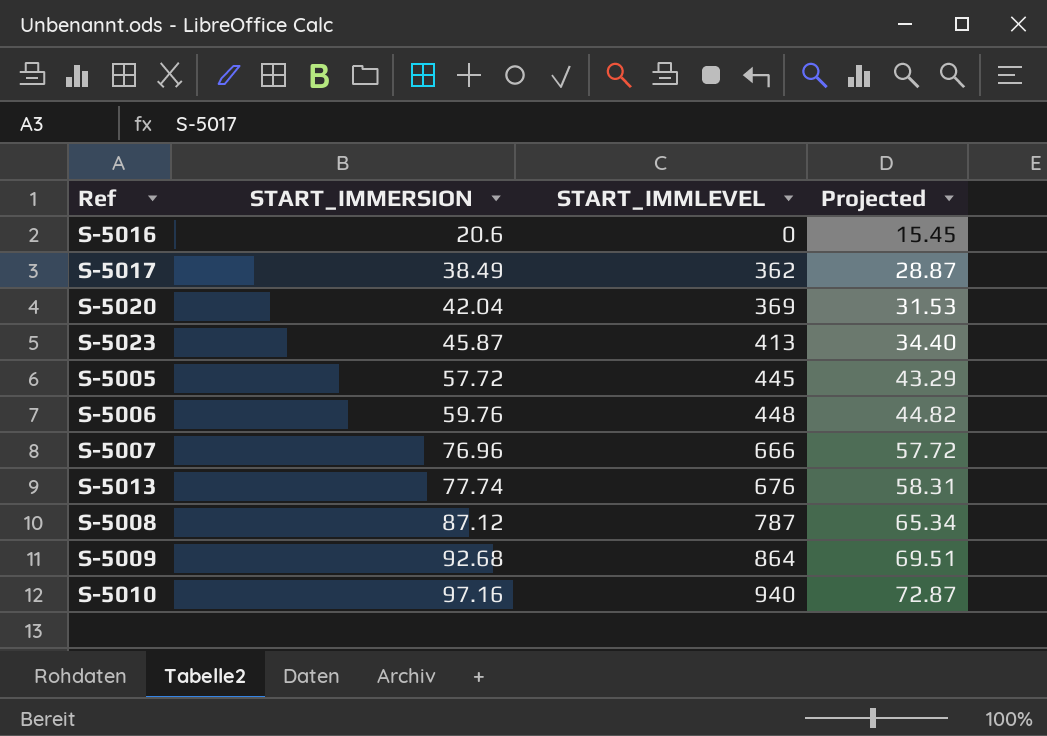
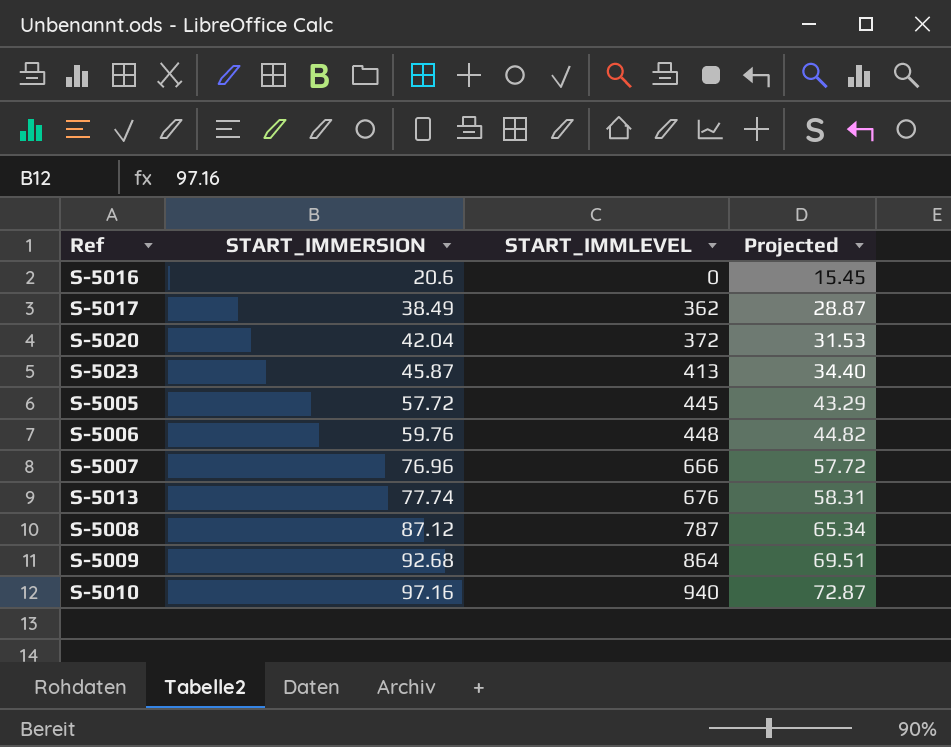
S-5020 | START_IMMLEVEL: 369 -> 372

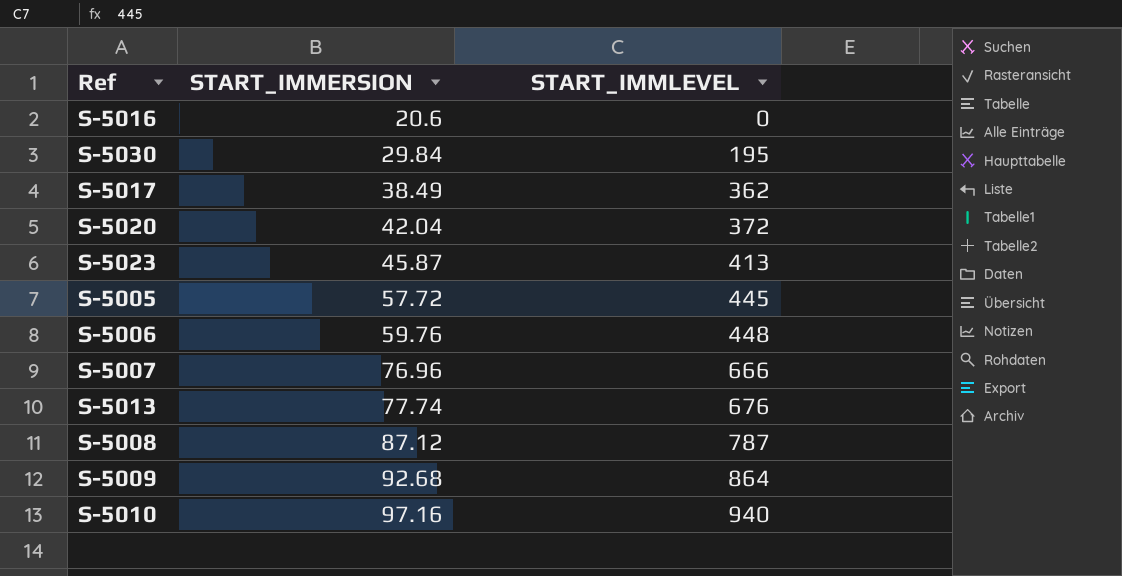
column Projected | formula: [START_IMMERSION] * 0.75 -> none
row S-5030: none -> 29.84 | 195

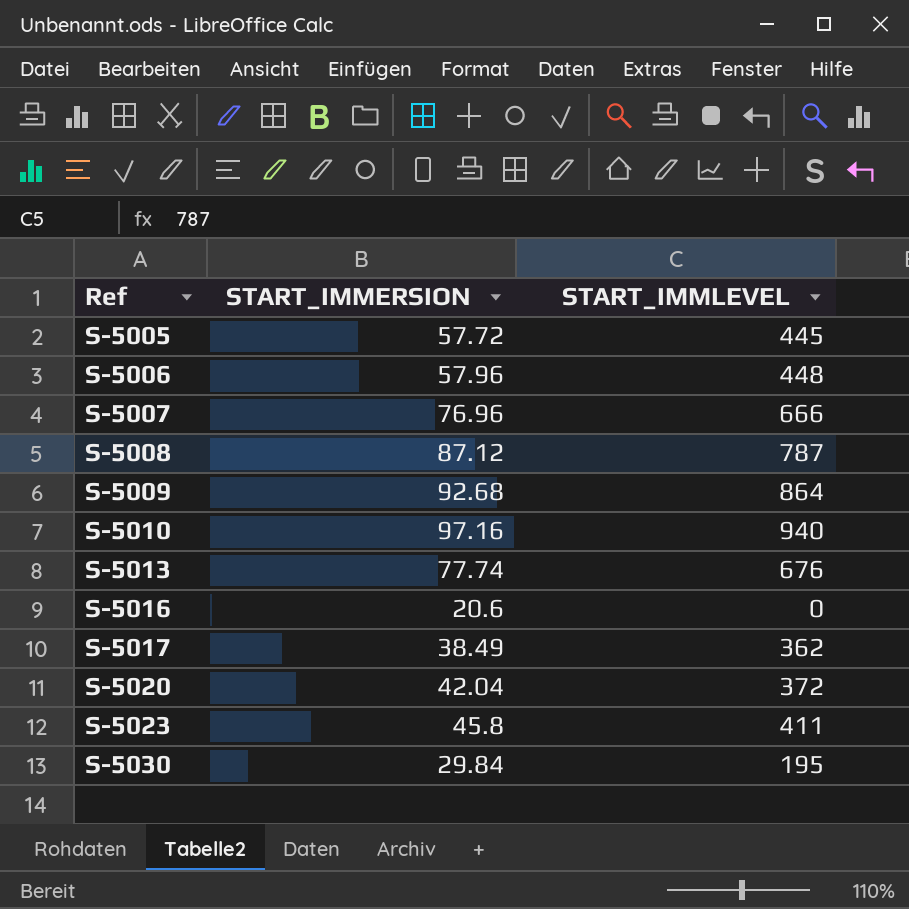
row order: START_IMMERSION ascending -> Ref ascending
S-5006 | START_IMMERSION: 59.76 -> 57.96
S-5023 | START_IMMERSION: 45.87 -> 45.8
S-5023 | START_IMMLEVEL: 413 -> 411

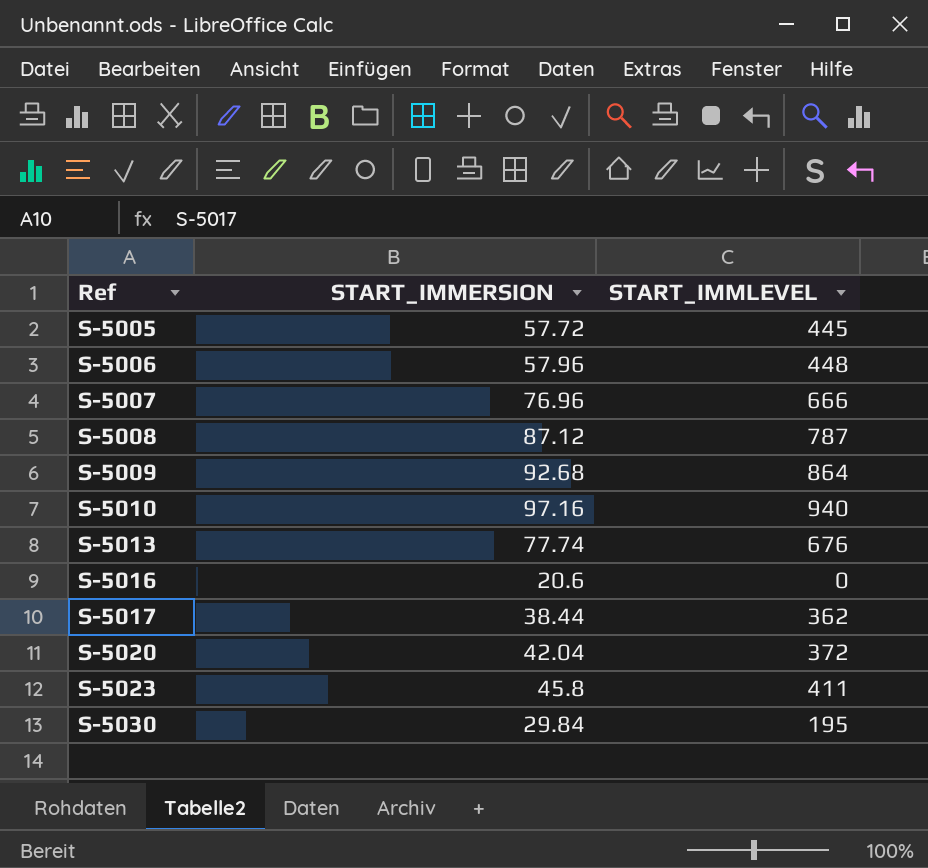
S-5017 | START_IMMERSION: 38.49 -> 38.44

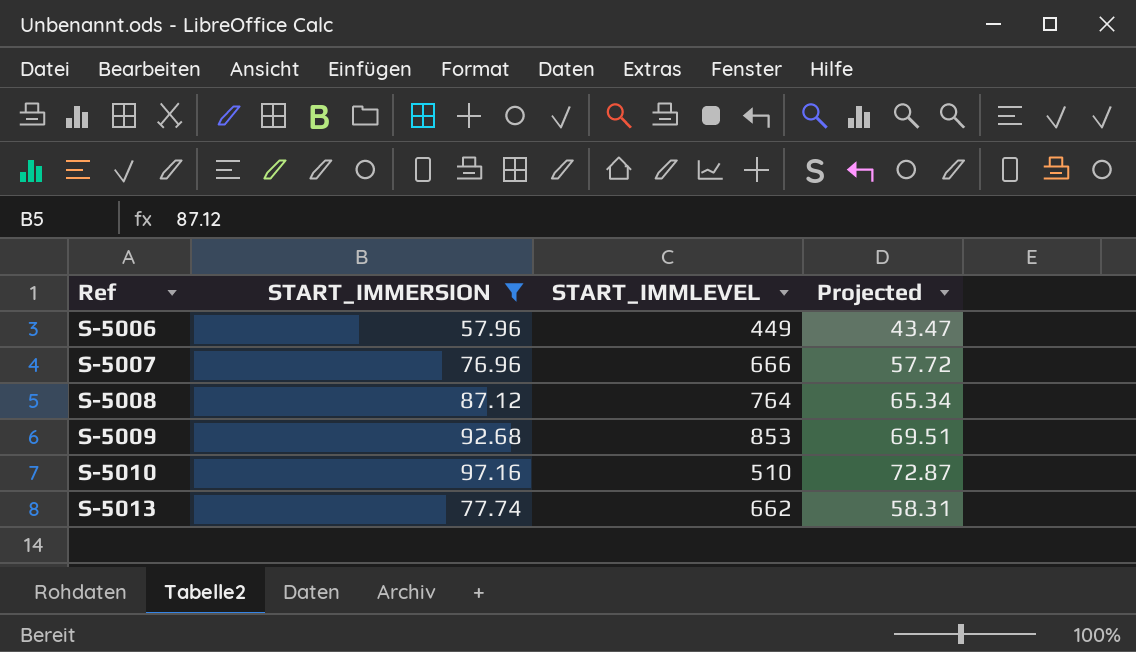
filter: none -> START_IMMERSION >= 57.96
column Projected | formula: none -> [START_IMMERSION] * 0.75
S-5006 | START_IMMLEVEL: 448 -> 449
S-5008 | START_IMMLEVEL: 787 -> 764
S-5009 | START_IMMLEVEL: 864 -> 853
S-5010 | START_IMMLEVEL: 940 -> 510
S-5013 | START_IMMLEVEL: 676 -> 662

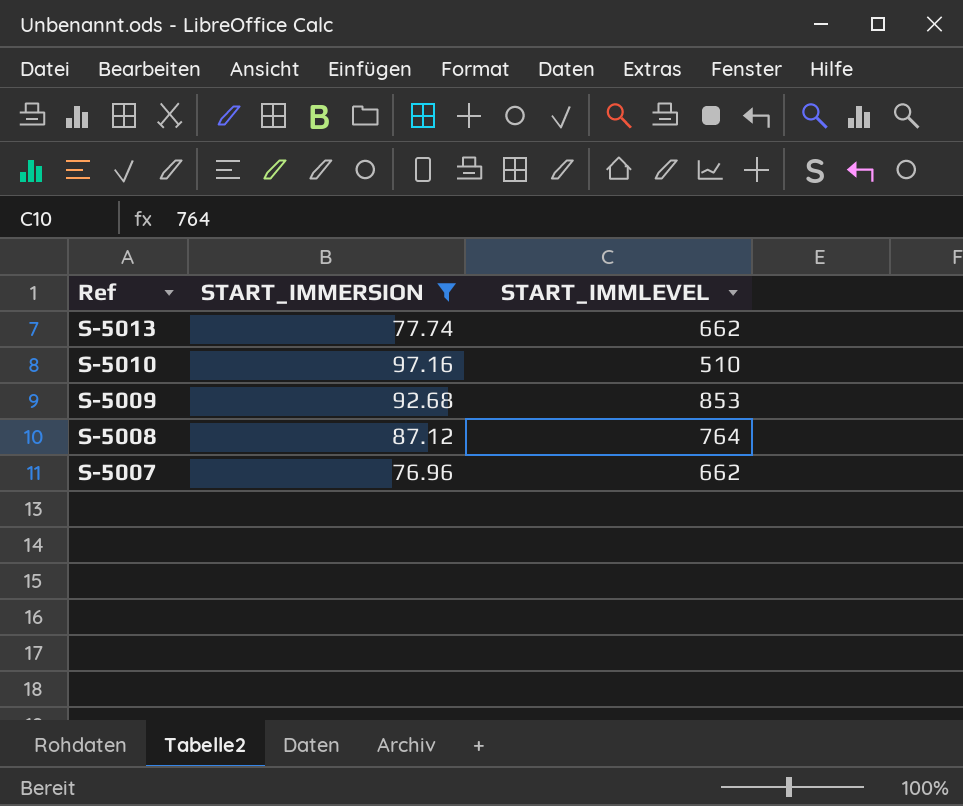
row order: Ref ascending -> Ref descending
column Projected | formula: [START_IMMERSION] * 0.75 -> none
row S-5006: 57.96 | 449 | 43.47 -> none
S-5007 | START_IMMLEVEL: 666 -> 662

